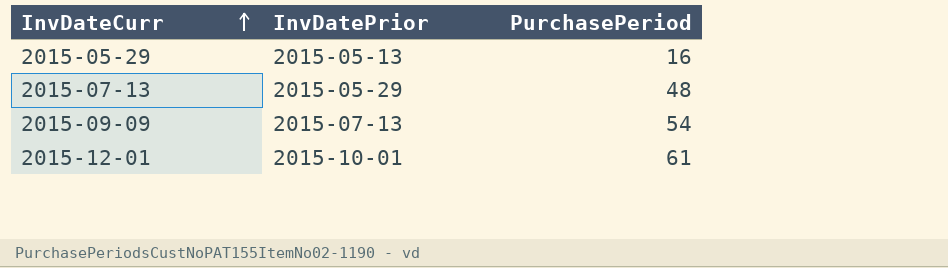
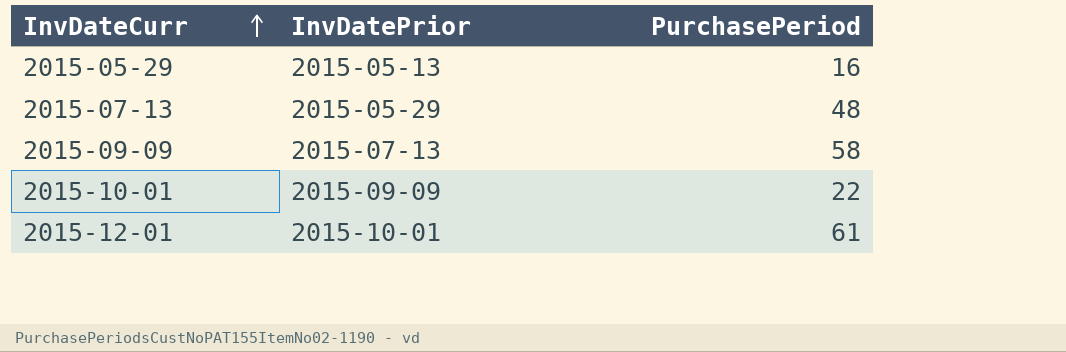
2015-09-09 | PurchasePeriod: 54 -> 58
row 2015-10-01: none -> 2015-09-09 | 22

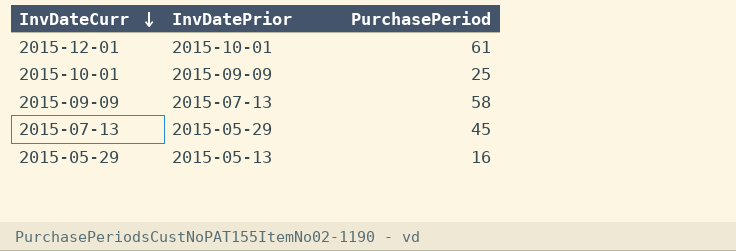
row order: InvDateCurr ascending -> InvDateCurr descending
2015-10-01 | PurchasePeriod: 22 -> 25
2015-07-13 | PurchasePeriod: 48 -> 45

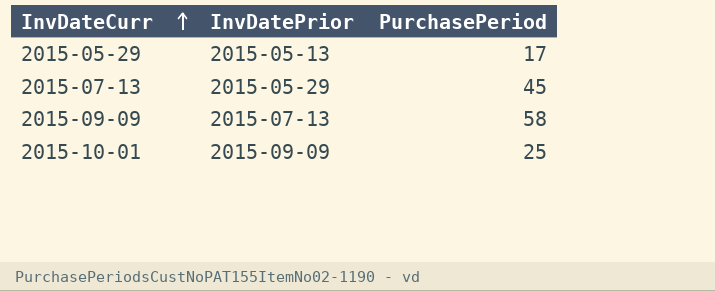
row order: InvDateCurr descending -> InvDateCurr ascending
row 2015-12-01: 2015-10-01 | 61 -> none
2015-05-29 | PurchasePeriod: 16 -> 17

